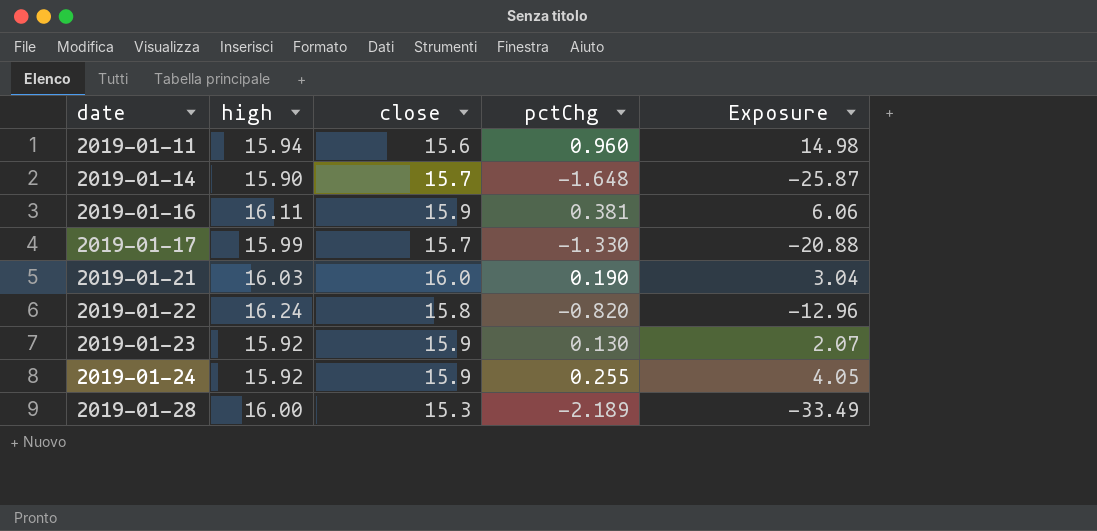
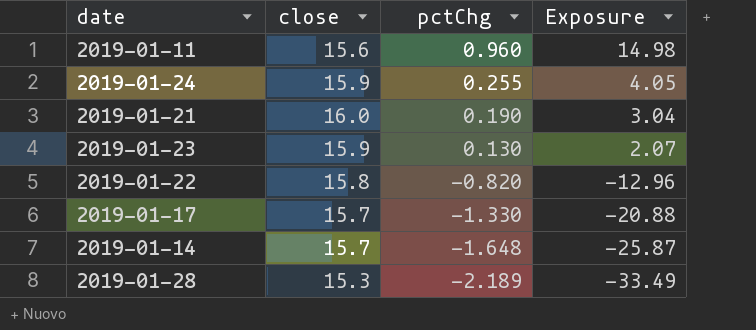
row order: date ascending -> pctChg descending
column high | position: 2 -> none
row 2019-01-16: 16.11 | 15.9 | 0.381 | 6.06 -> none

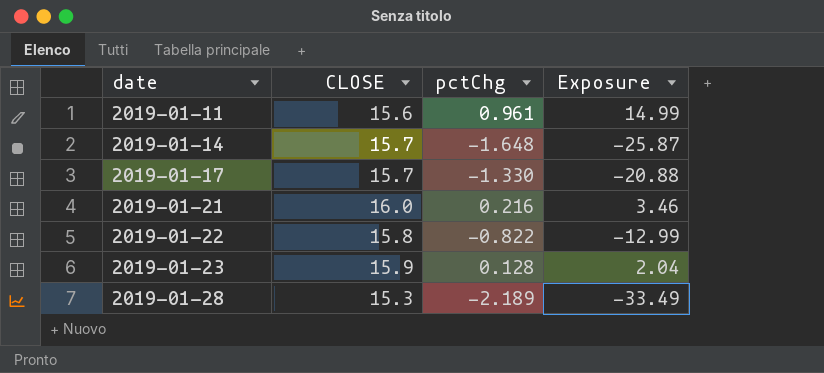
row order: pctChg descending -> date ascending
column name: close -> CLOSE
row 2019-01-24: 15.9 | 0.255 | 4.05 -> none
2019-01-11 | pctChg: 0.960 -> 0.961
2019-01-11 | Exposure: 14.98 -> 14.99
2019-01-21 | pctChg: 0.190 -> 0.216
2019-01-21 | Exposure: 3.04 -> 3.46
2019-01-22 | pctChg: -0.820 -> -0.822
2019-01-22 | Exposure: -12.96 -> -12.99
2019-01-23 | pctChg: 0.130 -> 0.128
2019-01-23 | Exposure: 2.07 -> 2.04

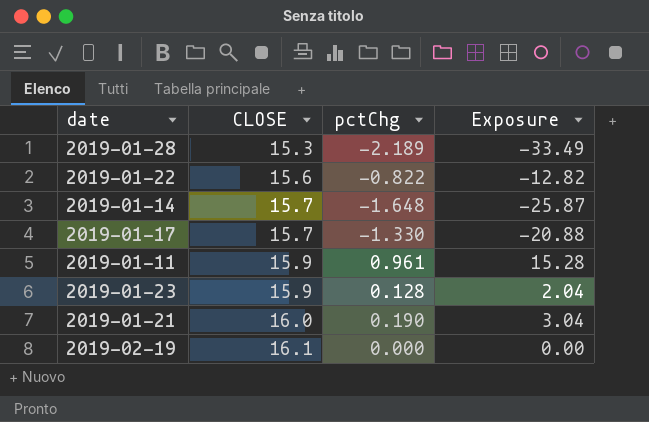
row order: date ascending -> CLOSE ascending
2019-01-22 | CLOSE: 15.8 -> 15.6
2019-01-22 | Exposure: -12.99 -> -12.82
2019-01-11 | CLOSE: 15.6 -> 15.9
2019-01-11 | Exposure: 14.99 -> 15.28
2019-01-21 | pctChg: 0.216 -> 0.190
2019-01-21 | Exposure: 3.46 -> 3.04
row 2019-02-19: none -> 16.1 | 0.000 | 0.00

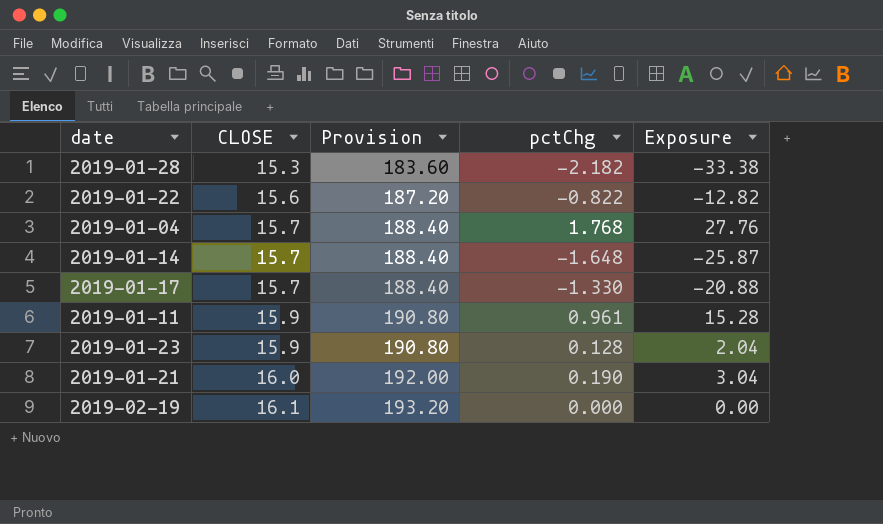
column Provision | formula: none -> [CLOSE] * 12
2019-01-28 | pctChg: -2.189 -> -2.182
2019-01-28 | Exposure: -33.49 -> -33.38
row 2019-01-04: none -> 15.7 | 188.40 | 1.768 | 27.76

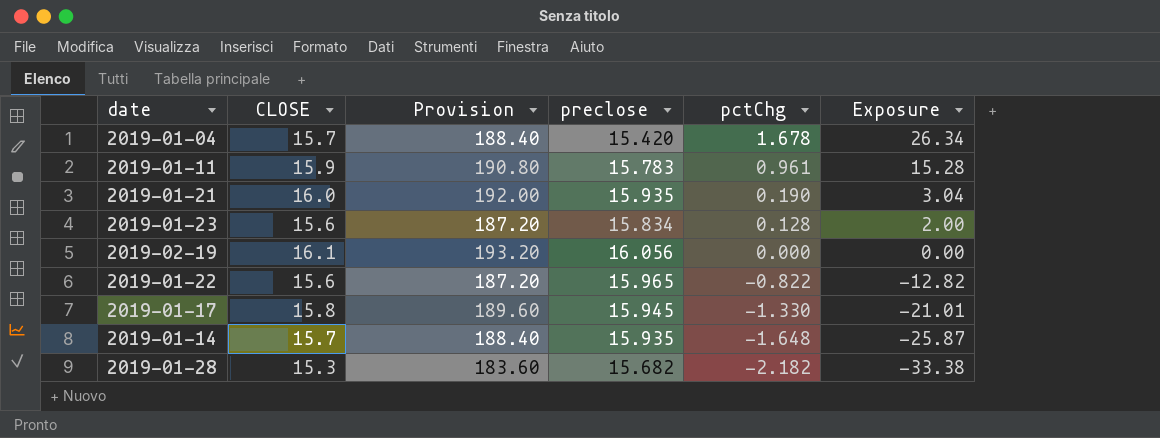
row order: CLOSE ascending -> pctChg descending
column preclose | position: none -> 4
2019-01-04 | pctChg: 1.768 -> 1.678
2019-01-04 | Exposure: 27.76 -> 26.34
2019-01-23 | CLOSE: 15.9 -> 15.6
2019-01-23 | Provision: 190.80 -> 187.20
2019-01-23 | Exposure: 2.04 -> 2.00
2019-01-17 | CLOSE: 15.7 -> 15.8
2019-01-17 | Provision: 188.40 -> 189.60
2019-01-17 | Exposure: -20.88 -> -21.01

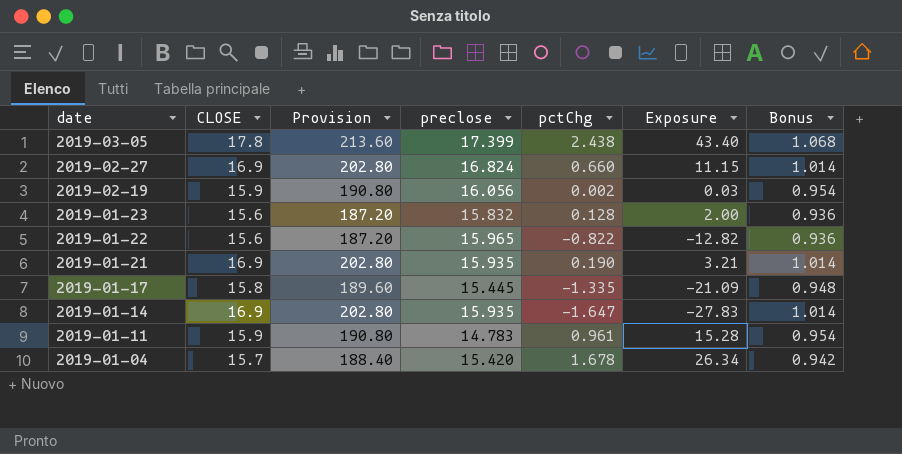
row order: pctChg descending -> date descending
column Bonus | formula: none -> [CLOSE] * 0.06
row 2019-01-28: 15.3 | 183.60 | 15.682 | -2.182 | -33.38 -> none
row 2019-03-05: none -> 17.8 | 213.60 | 17.399 | 2.438 | 43.40 | 1.068
row 2019-02-27: none -> 16.9 | 202.80 | 16.824 | 0.660 | 11.15 | 1.014
2019-02-19 | CLOSE: 16.1 -> 15.9
2019-02-19 | Provision: 193.20 -> 190.80
2019-02-19 | pctChg: 0.000 -> 0.002
2019-02-19 | Exposure: 0.00 -> 0.03
2019-01-23 | preclose: 15.834 -> 15.832
2019-01-21 | CLOSE: 16.0 -> 16.9
2019-01-21 | Provision: 192.00 -> 202.80
2019-01-21 | Exposure: 3.04 -> 3.21
2019-01-17 | preclose: 15.945 -> 15.445
2019-01-17 | pctChg: -1.330 -> -1.335
2019-01-17 | Exposure: -21.01 -> -21.09
2019-01-14 | CLOSE: 15.7 -> 16.9
2019-01-14 | Provision: 188.40 -> 202.80
2019-01-14 | pctChg: -1.648 -> -1.647
2019-01-14 | Exposure: -25.87 -> -27.83
2019-01-11 | preclose: 15.783 -> 14.783

